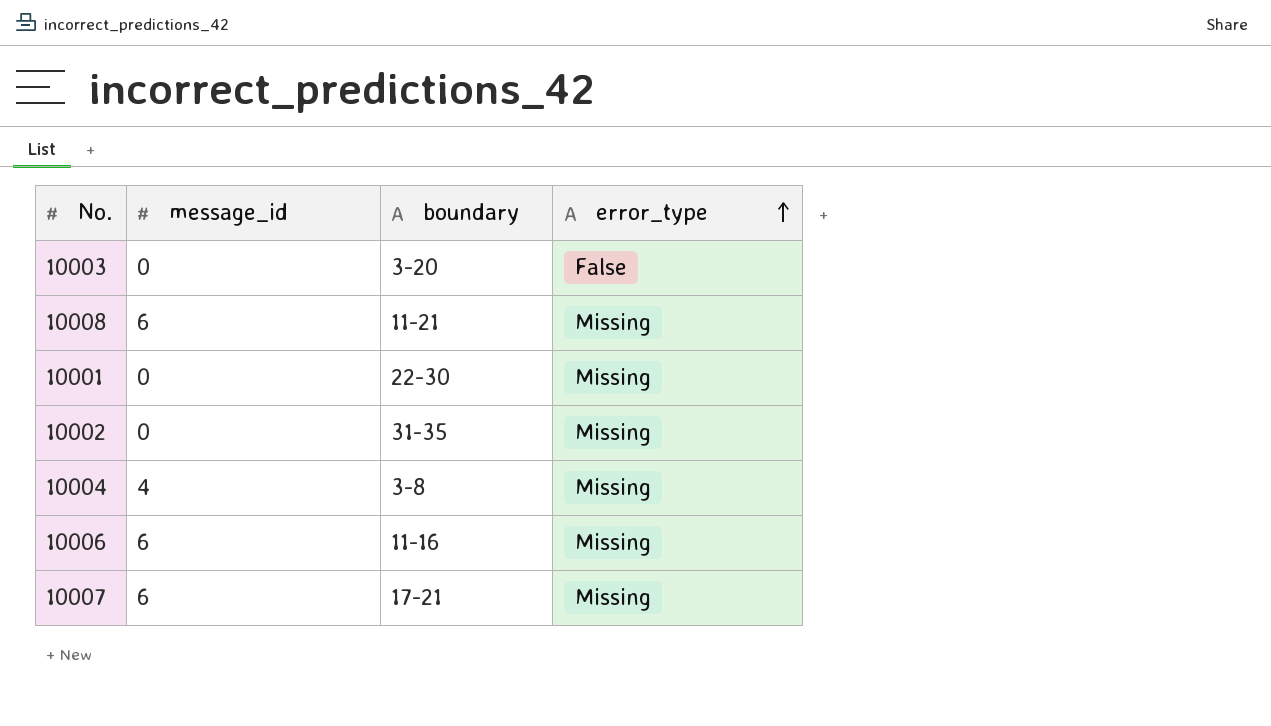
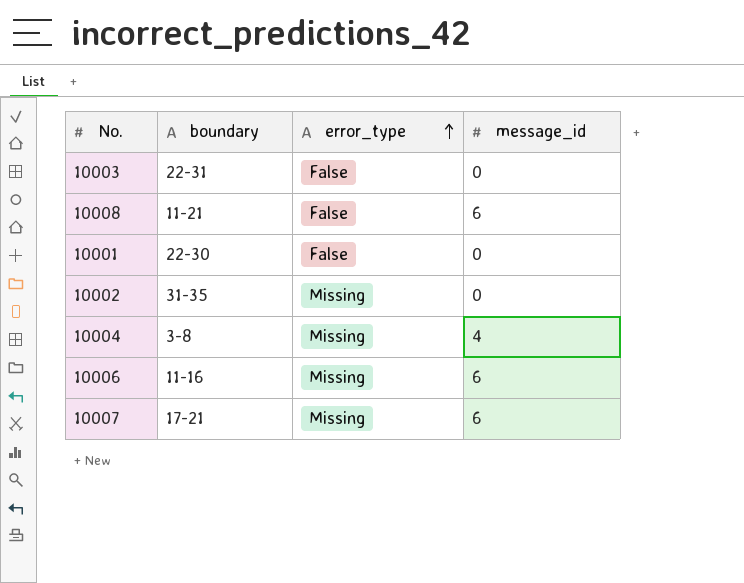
column message_id | position: 2 -> 4
10003 | boundary: 3-20 -> 22-31
10008 | error_type: Missing -> False
10001 | error_type: Missing -> False

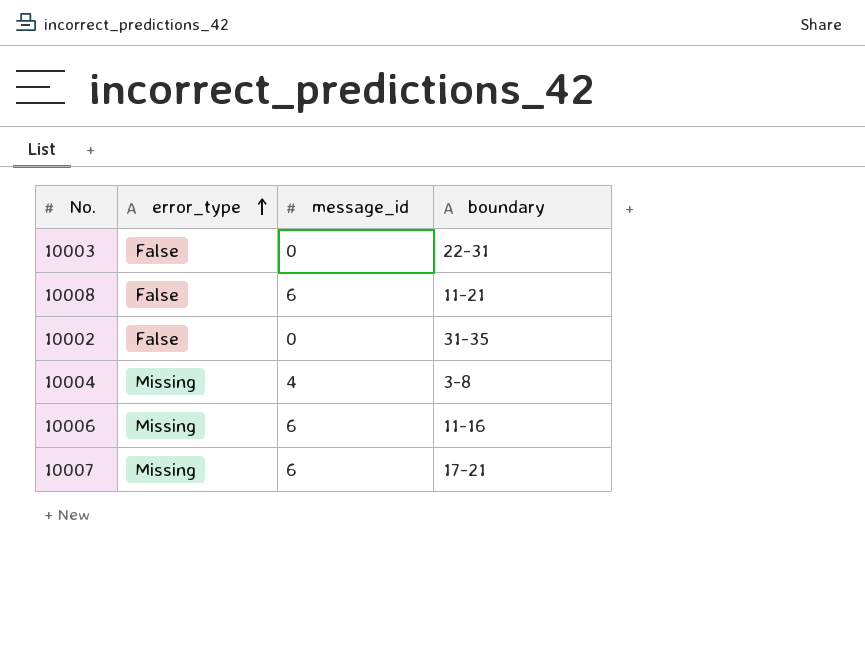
column boundary | position: 2 -> 4
row 10001: 22-30 | False | 0 -> none
10002 | error_type: Missing -> False

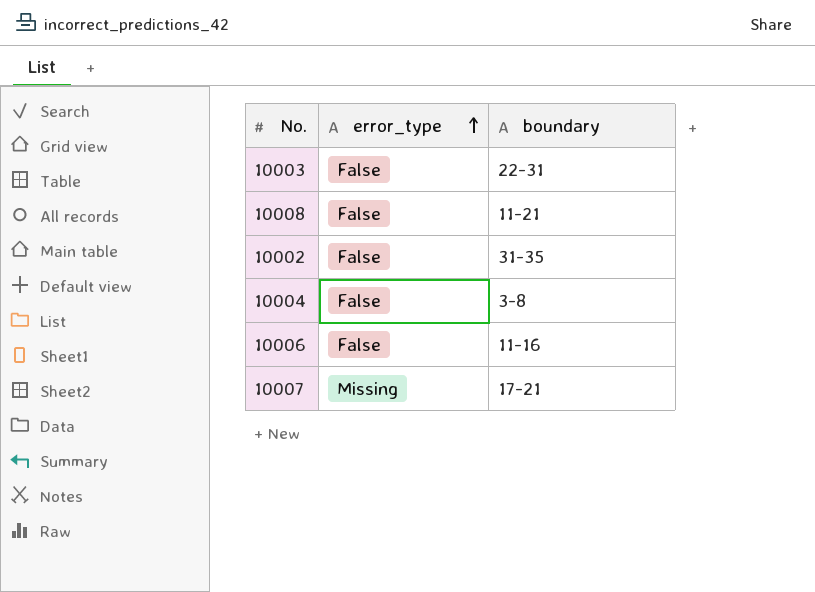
column message_id | position: 3 -> none
10004 | error_type: Missing -> False
10006 | error_type: Missing -> False

